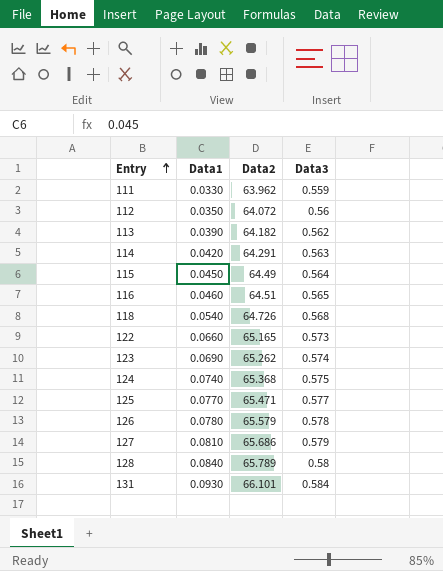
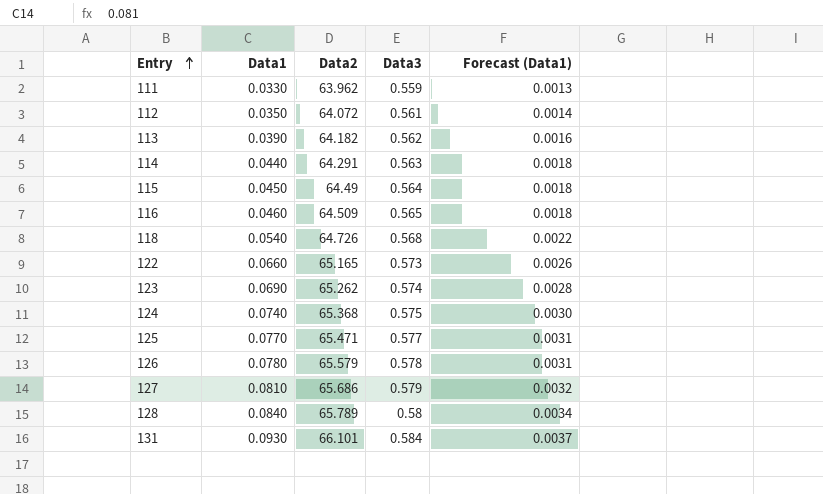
column Forecast (Data1) | formula: none -> [Data1] * 0.04
112 | Data3: 0.56 -> 0.561
114 | Data1: 0.0420 -> 0.0440
116 | Data2: 64.51 -> 64.509

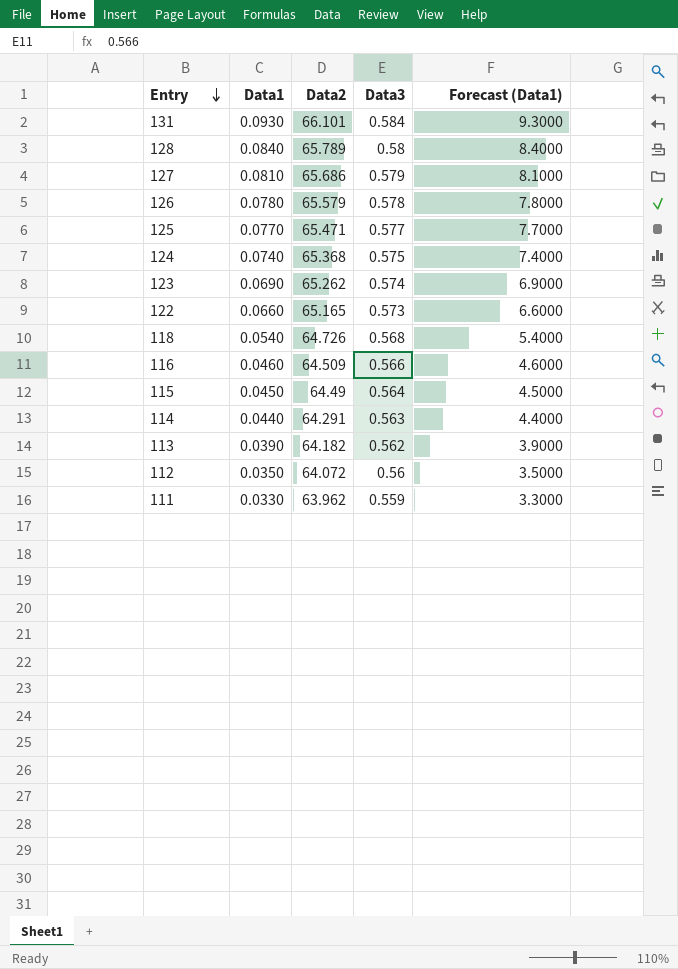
row order: Entry ascending -> Entry descending
column Forecast (Data1) | formula: [Data1] * 0.04 -> [Data1] * 100
116 | Data3: 0.565 -> 0.566
112 | Data3: 0.561 -> 0.56

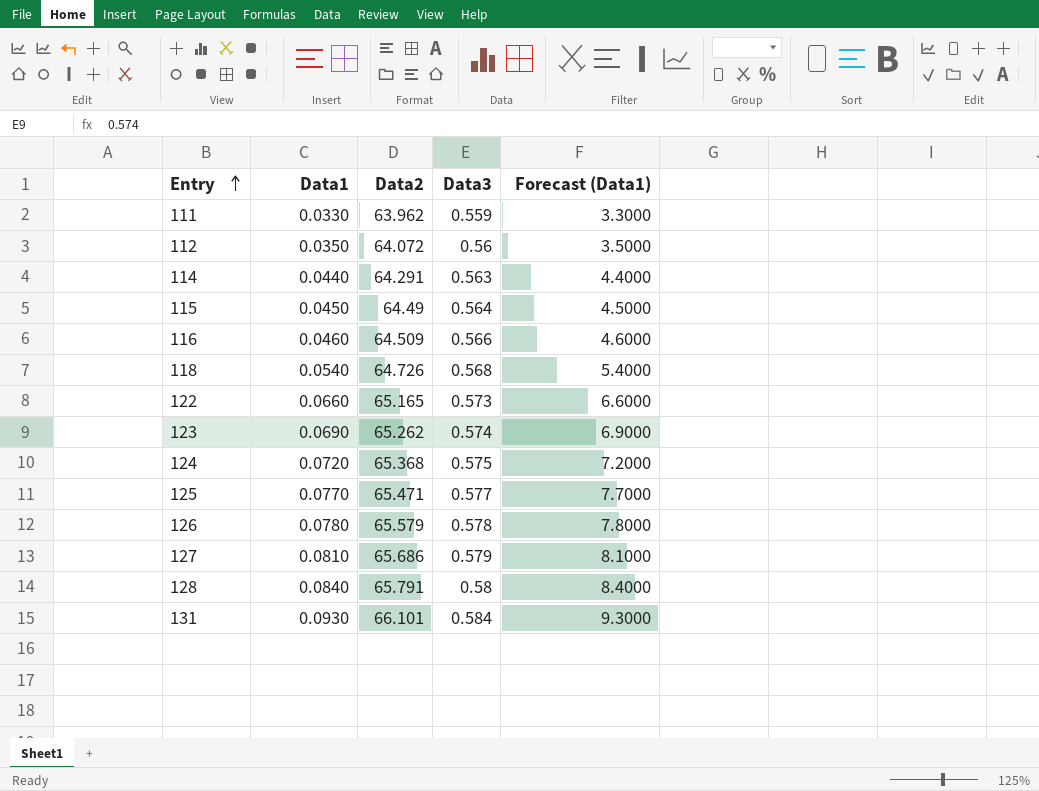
row order: Entry descending -> Entry ascending
row 113: 0.0390 | 64.182 | 0.562 | 3.9000 -> none
124 | Data1: 0.0740 -> 0.0720
124 | Forecast (Data1): 7.4000 -> 7.2000
128 | Data2: 65.789 -> 65.791

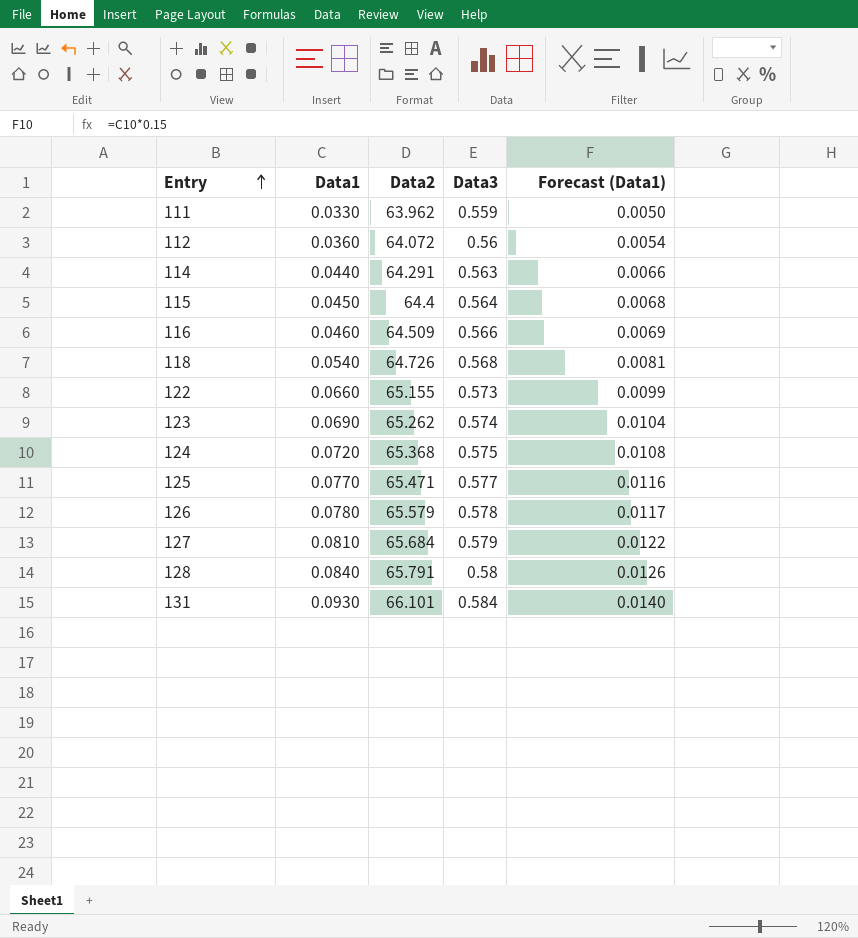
column Forecast (Data1) | formula: [Data1] * 100 -> [Data1] * 0.15
112 | Data1: 0.0350 -> 0.0360
115 | Data2: 64.49 -> 64.4
122 | Data2: 65.165 -> 65.155
127 | Data2: 65.686 -> 65.684

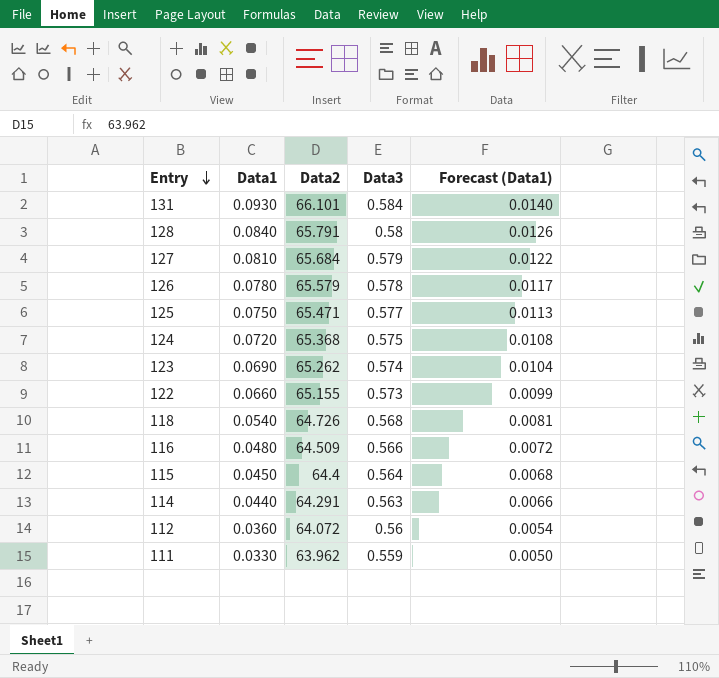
row order: Entry ascending -> Entry descending
125 | Data1: 0.0770 -> 0.0750
125 | Forecast (Data1): 0.0116 -> 0.0113
116 | Data1: 0.0460 -> 0.0480
116 | Forecast (Data1): 0.0069 -> 0.0072

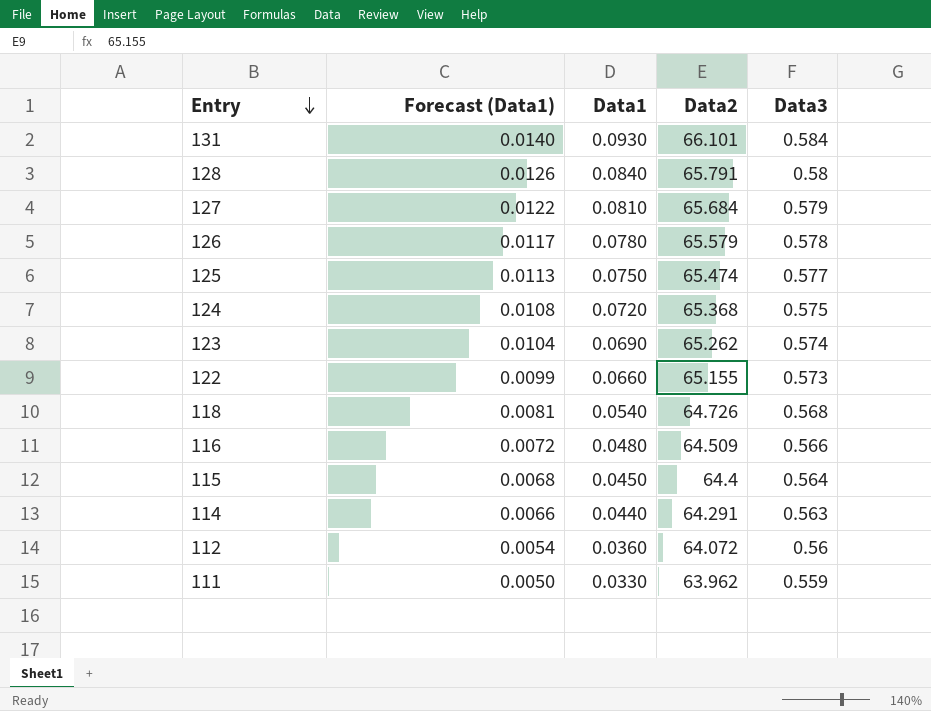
column Forecast (Data1) | position: 5 -> 2
125 | Data2: 65.471 -> 65.474

